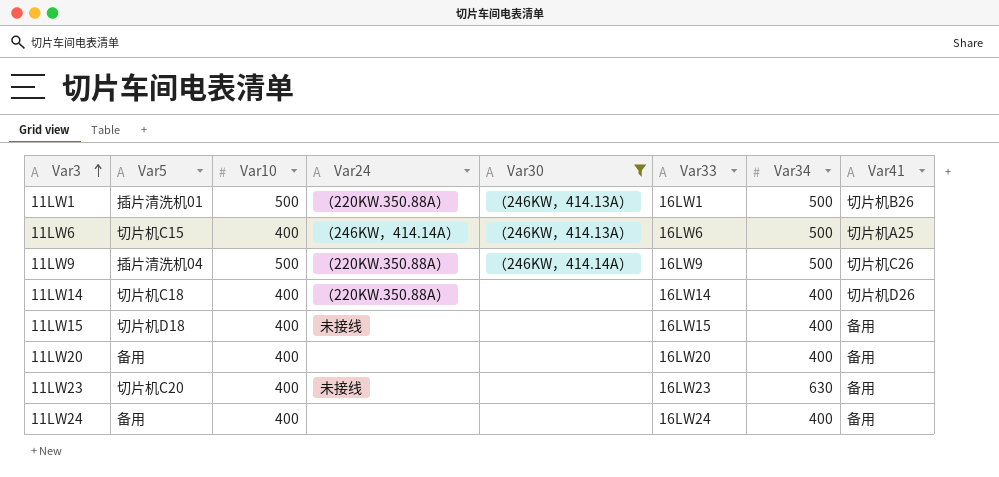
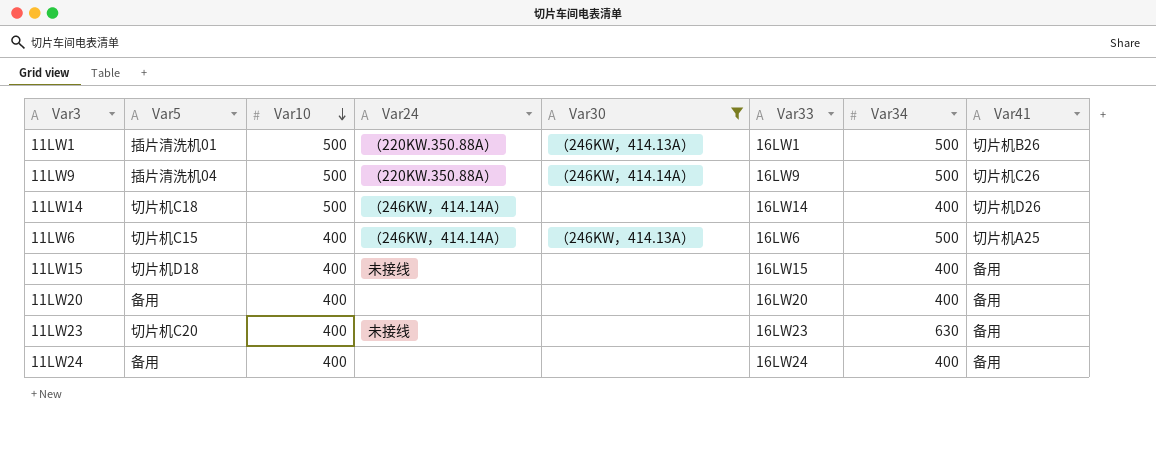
row order: Var3 ascending -> Var10 descending
11LW14 | Var10: 400 -> 500
11LW14 | Var24: （220KW.350.88A） -> （246KW，414.14A）

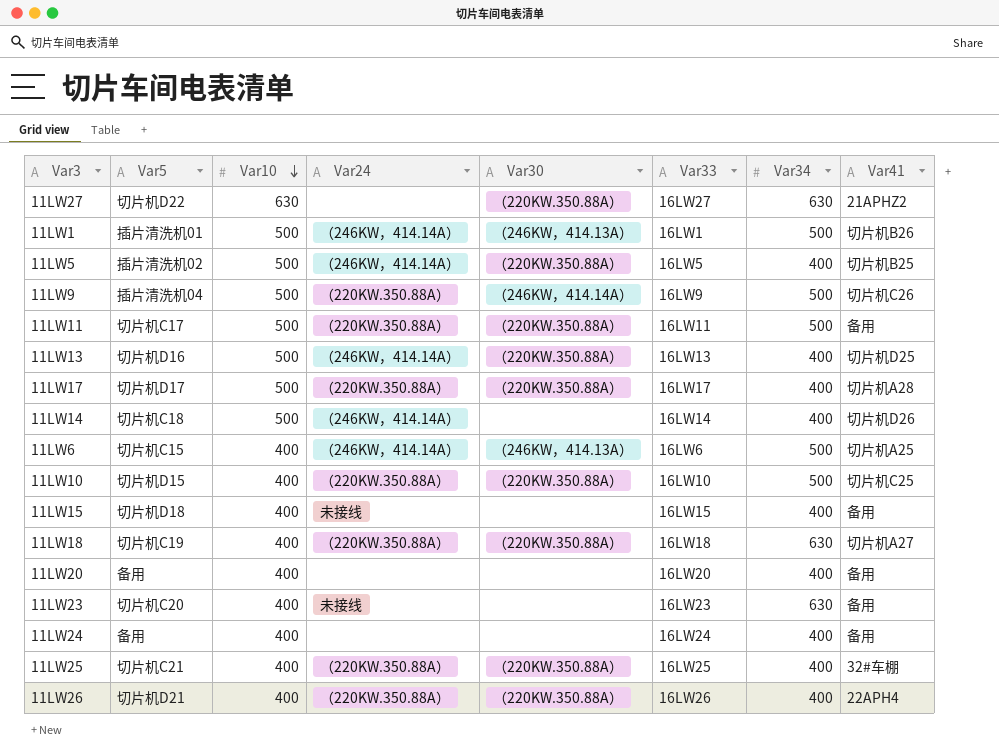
filter: Var30 != （220KW.350.88A） -> none
11LW1 | Var24: （220KW.350.88A） -> （246KW，414.14A）

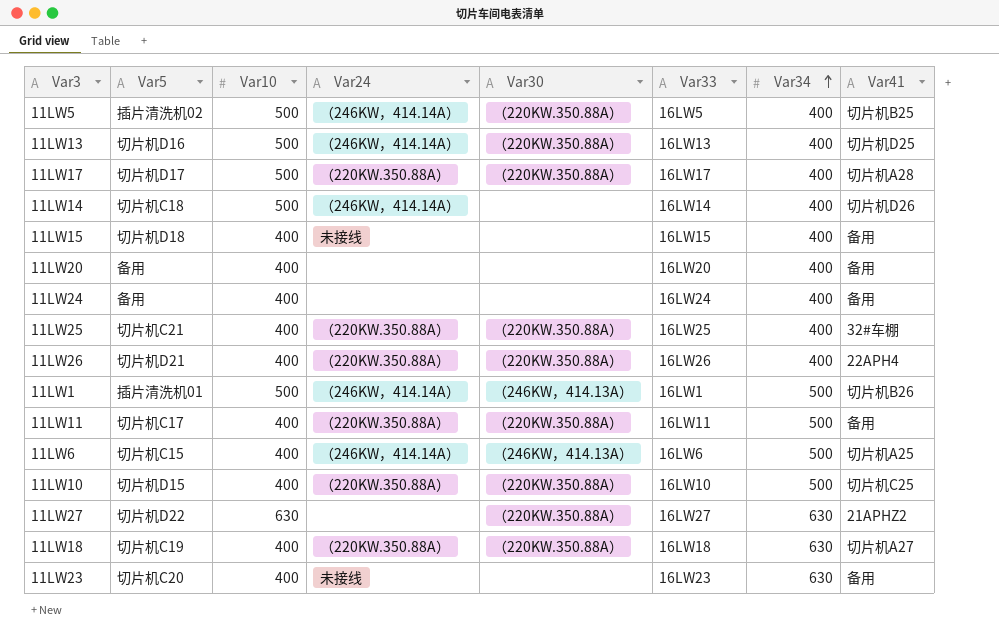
row order: Var10 descending -> Var34 ascending
row 11LW9: 插片清洗机04 | 500 | （220KW.350.88A） | （246KW，414.14A） | 16LW9 | 500 | 切片机C26 -> none
11LW11 | Var10: 500 -> 400

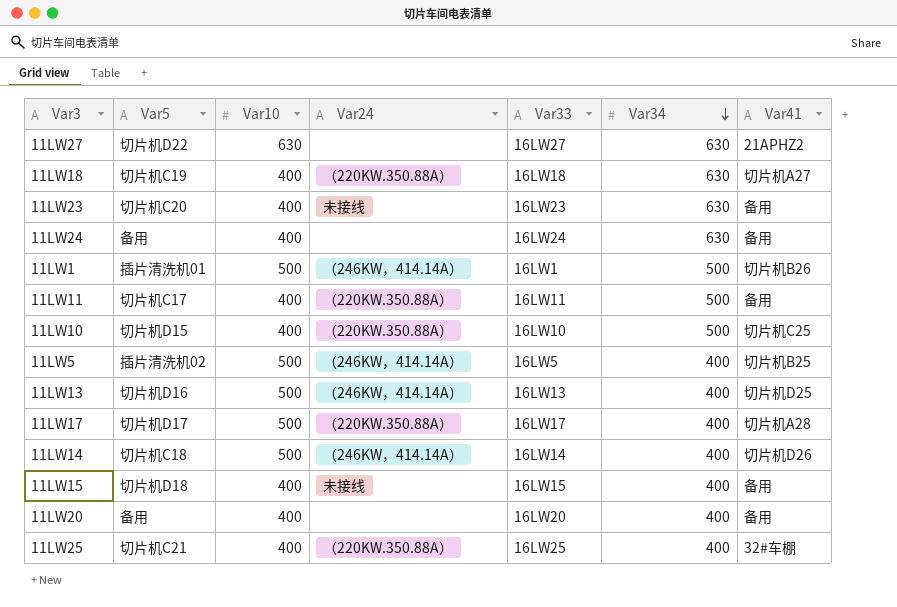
row order: Var34 ascending -> Var34 descending
column Var30 | position: 5 -> none
row 11LW26: 切片机D21 | 400 | （220KW.350.88A） | （220KW.350.88A） | 16LW26 | 400 | 22APH4 -> none
row 11LW6: 切片机C15 | 400 | （246KW，414.14A） | （246KW，414.13A） | 16LW6 | 500 | 切片机A25 -> none
11LW24 | Var34: 400 -> 630

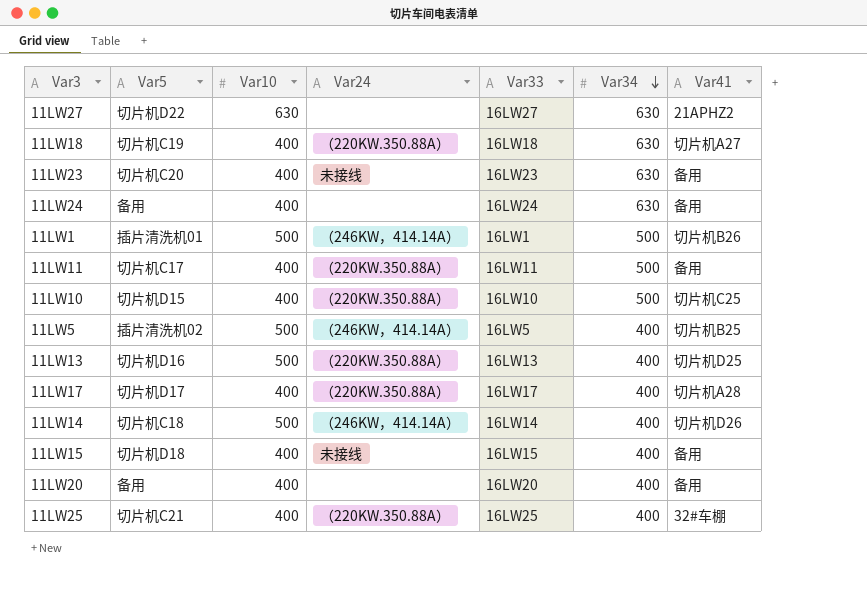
11LW13 | Var24: （246KW，414.14A） -> （220KW.350.88A）
11LW17 | Var10: 500 -> 400

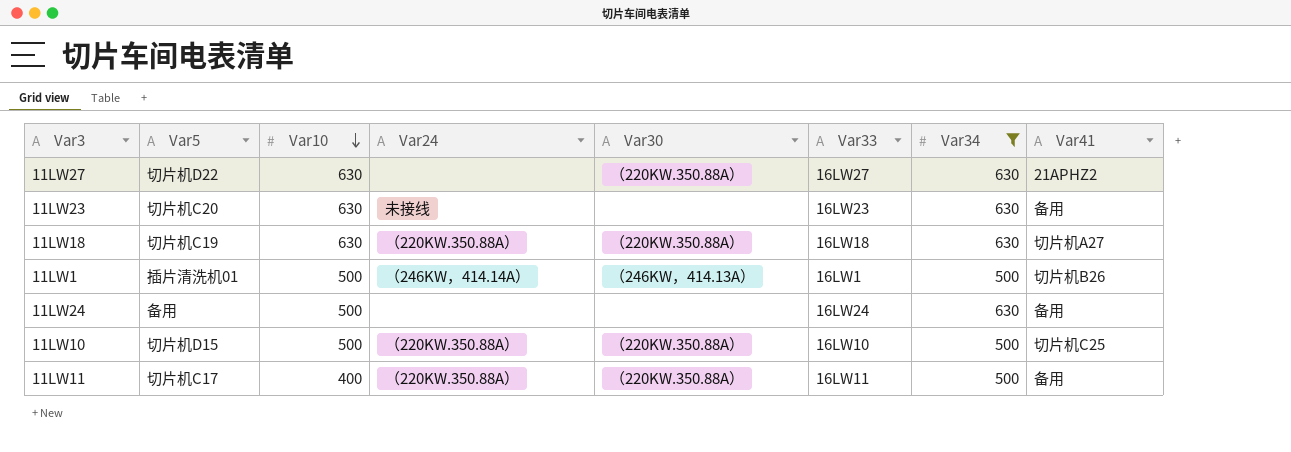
filter: none -> Var34 != 400
row order: Var34 descending -> Var10 descending
column Var30 | position: none -> 5
11LW23 | Var10: 400 -> 630
11LW18 | Var10: 400 -> 630
11LW24 | Var10: 400 -> 500
11LW10 | Var10: 400 -> 500

